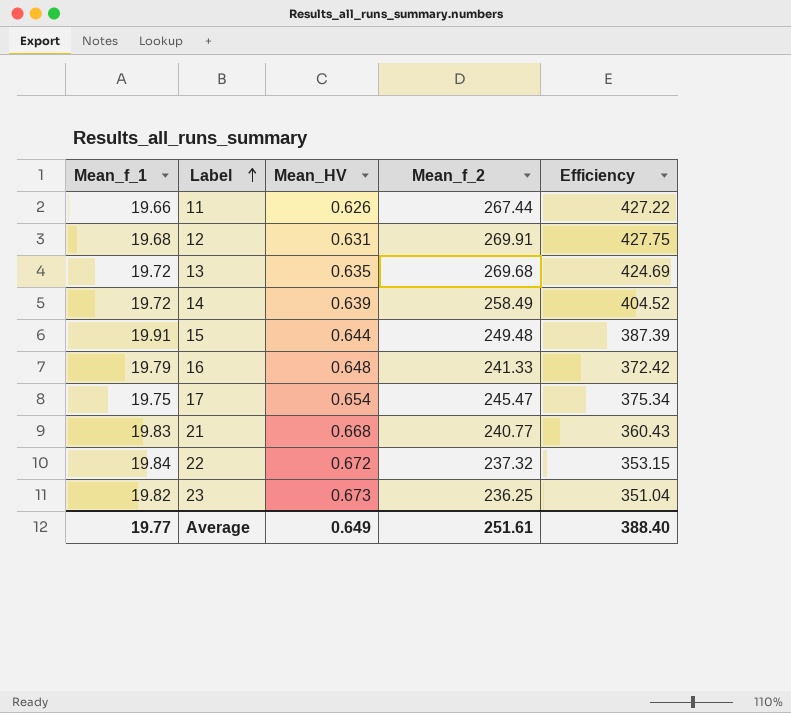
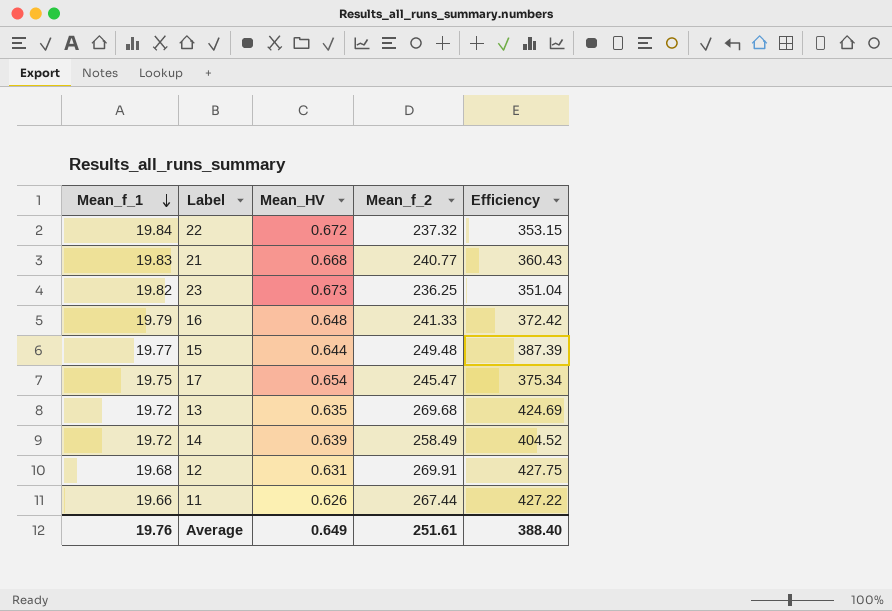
row order: Label ascending -> Mean_f_1 descending
15 | Mean_f_1: 19.91 -> 19.77
Average | Mean_f_1: 19.77 -> 19.76

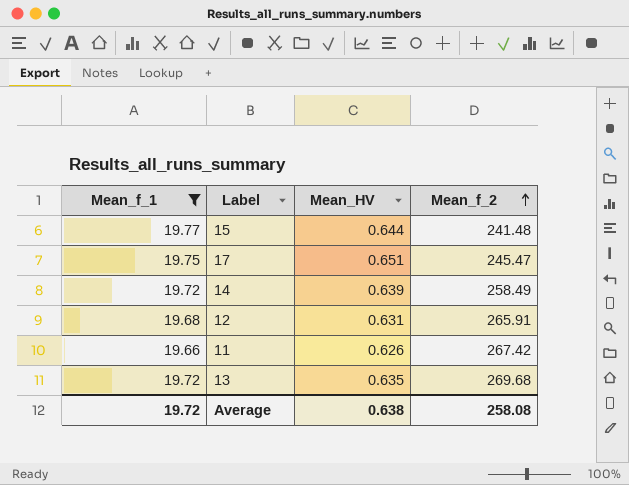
filter: none -> Mean_f_1 <= 19.77
row order: Mean_f_1 descending -> Mean_f_2 ascending
column Efficiency | formula: [Mean_f_2] / [Mean_HV] -> none
15 | Mean_f_2: 249.48 -> 241.48
17 | Mean_HV: 0.654 -> 0.651
12 | Mean_f_2: 269.91 -> 265.91
11 | Mean_f_2: 267.44 -> 267.42
Average | Mean_f_1: 19.76 -> 19.72
Average | Mean_HV: 0.649 -> 0.638
Average | Mean_f_2: 251.61 -> 258.08

